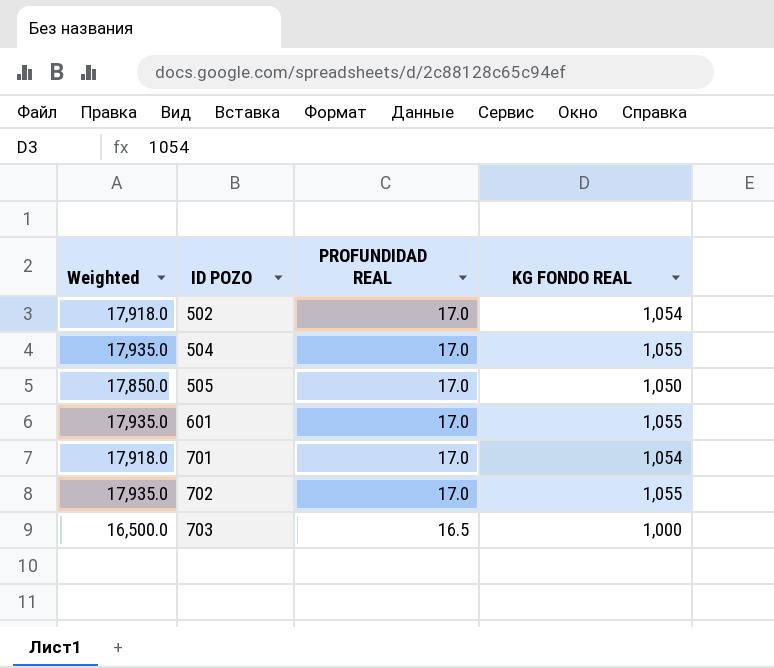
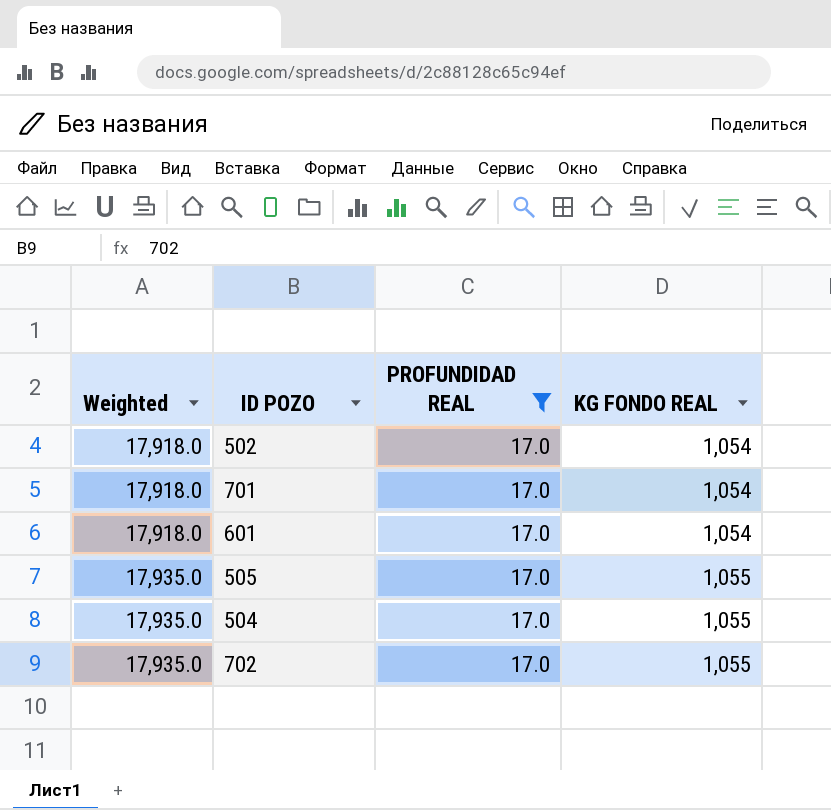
filter: none -> PROFUNDIDAD REAL = 17.0
row order: ID POZO ascending -> Weighted ascending
601 | Weighted: 17,935.0 -> 17,918.0
601 | KG FONDO REAL: 1,055 -> 1,054
505 | Weighted: 17,850.0 -> 17,935.0
505 | KG FONDO REAL: 1,050 -> 1,055

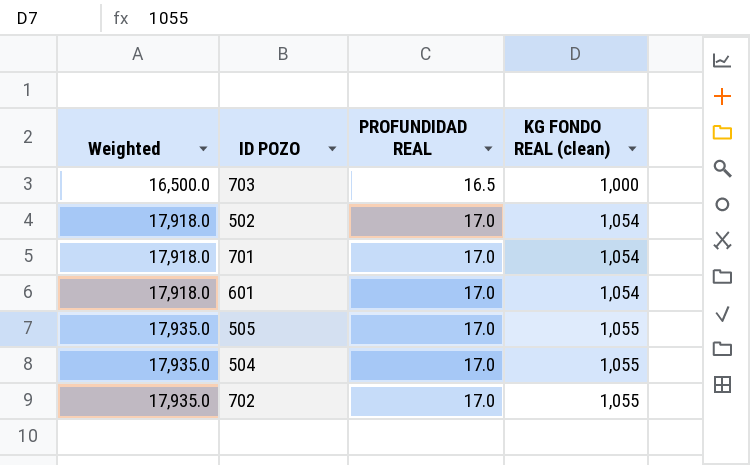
filter: PROFUNDIDAD REAL = 17.0 -> none
column name: KG FONDO REAL -> KG FONDO REAL (clean)

